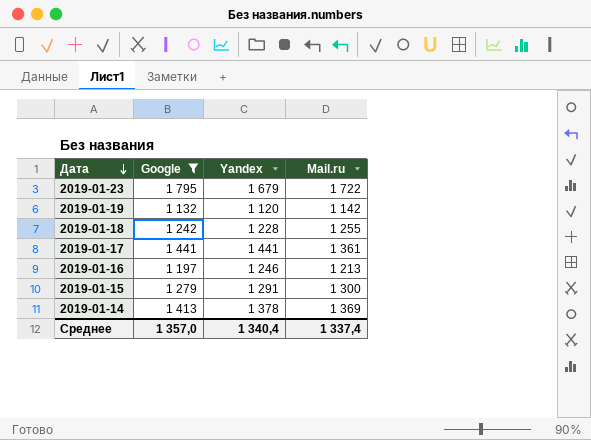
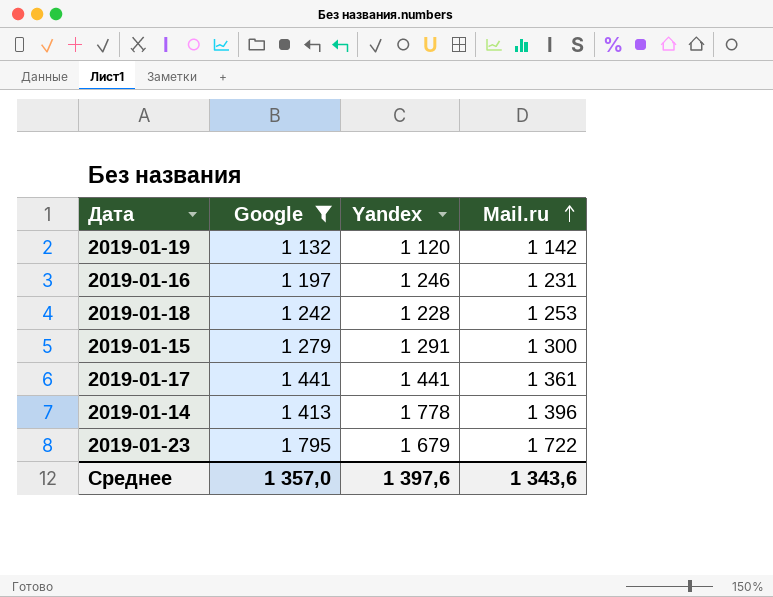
row order: Дата descending -> Mail.ru ascending
2019-01-16 | Mail.ru: 1 213 -> 1 231
2019-01-18 | Mail.ru: 1 255 -> 1 253
2019-01-14 | Yandex: 1 378 -> 1 778
2019-01-14 | Mail.ru: 1 369 -> 1 396
Среднее | Yandex: 1 340,4 -> 1 397,6
Среднее | Mail.ru: 1 337,4 -> 1 343,6

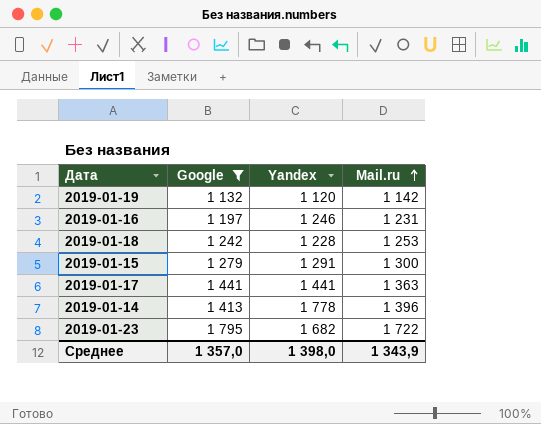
2019-01-17 | Mail.ru: 1 361 -> 1 363
2019-01-23 | Yandex: 1 679 -> 1 682
Среднее | Yandex: 1 397,6 -> 1 398,0
Среднее | Mail.ru: 1 343,6 -> 1 343,9

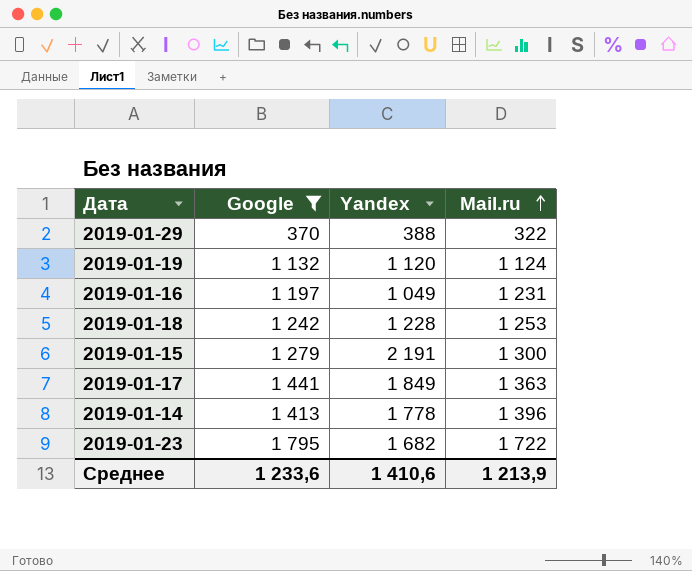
row 2019-01-29: none -> 370 | 388 | 322
2019-01-19 | Mail.ru: 1 142 -> 1 124
2019-01-16 | Yandex: 1 246 -> 1 049
2019-01-15 | Yandex: 1 291 -> 2 191
2019-01-17 | Yandex: 1 441 -> 1 849
Среднее | Google: 1 357,0 -> 1 233,6
Среднее | Yandex: 1 398,0 -> 1 410,6
Среднее | Mail.ru: 1 343,9 -> 1 213,9

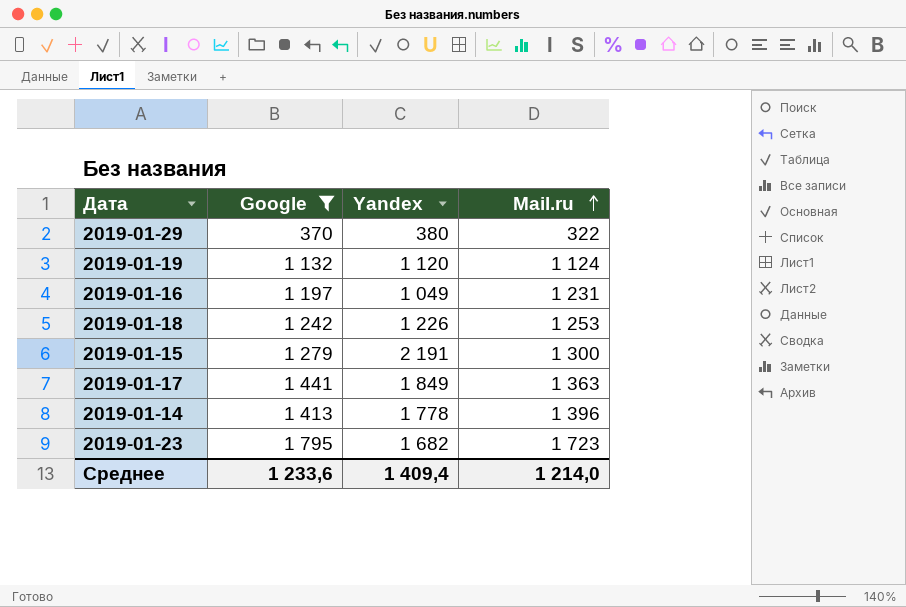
2019-01-29 | Yandex: 388 -> 380
2019-01-18 | Yandex: 1 228 -> 1 226
2019-01-23 | Mail.ru: 1 722 -> 1 723
Среднее | Yandex: 1 410,6 -> 1 409,4
Среднее | Mail.ru: 1 213,9 -> 1 214,0

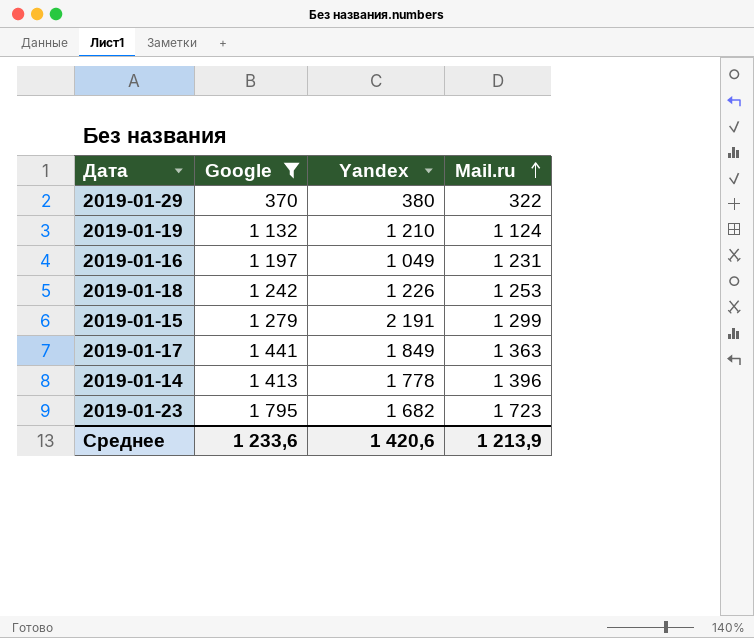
2019-01-19 | Yandex: 1 120 -> 1 210
2019-01-15 | Mail.ru: 1 300 -> 1 299
Среднее | Yandex: 1 409,4 -> 1 420,6
Среднее | Mail.ru: 1 214,0 -> 1 213,9

